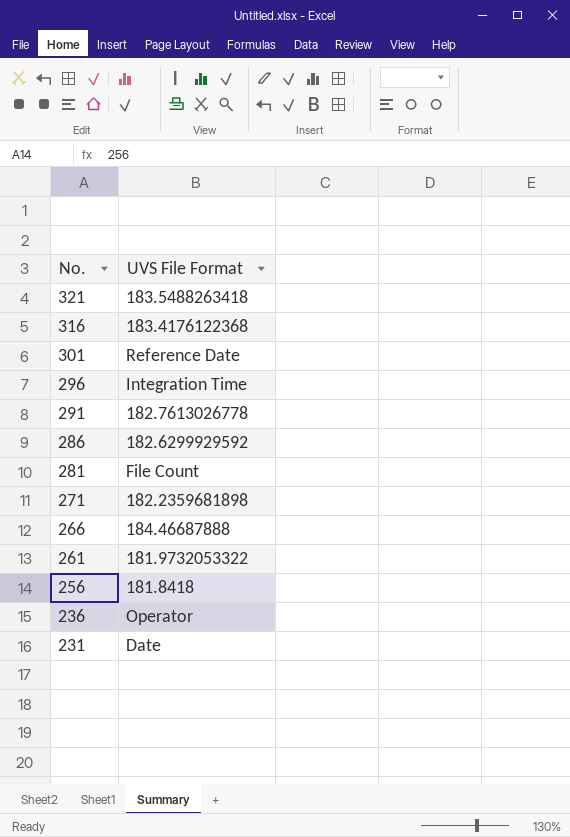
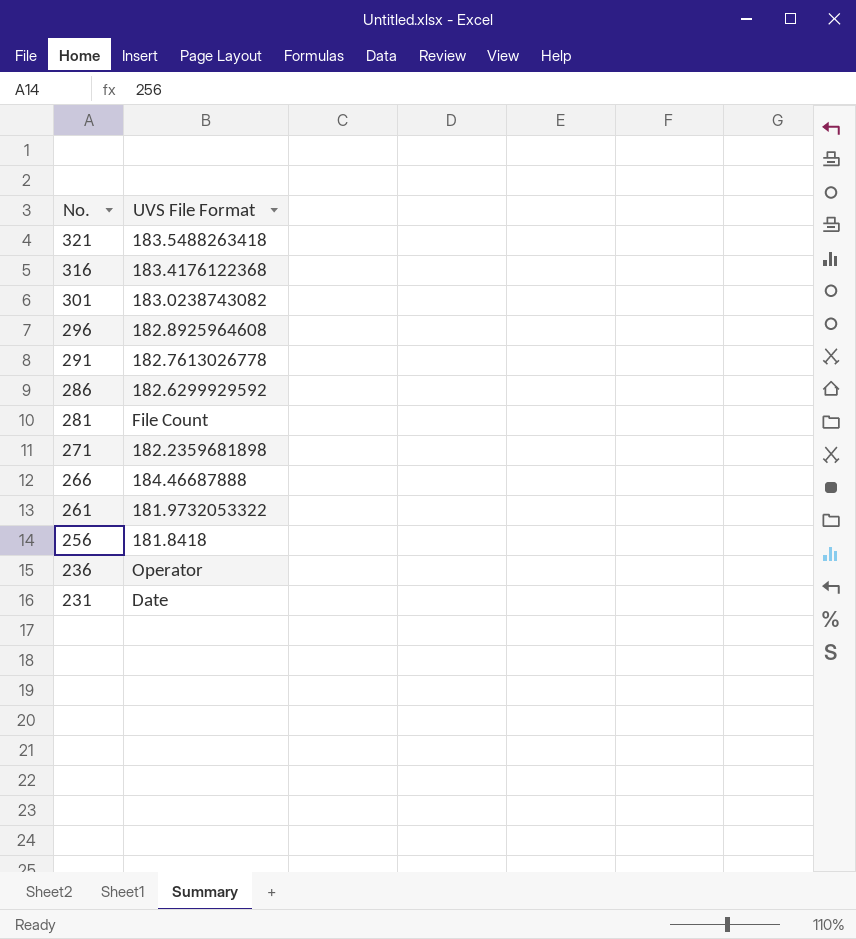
301 | UVS File Format: Reference Date -> 183.0238743082
296 | UVS File Format: Integration Time -> 182.8925964608

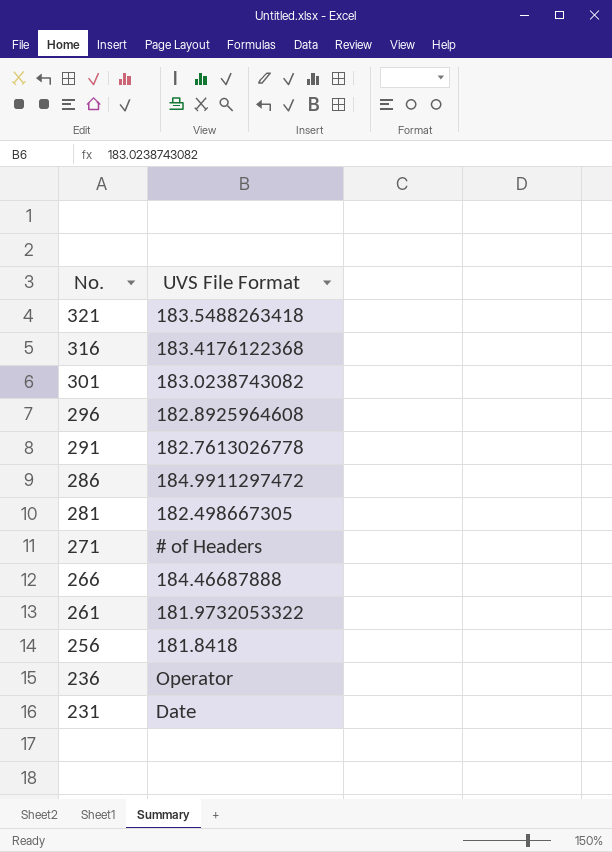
286 | UVS File Format: 182.6299929592 -> 184.9911297472
281 | UVS File Format: File Count -> 182.498667305
271 | UVS File Format: 182.2359681898 -> # of Headers

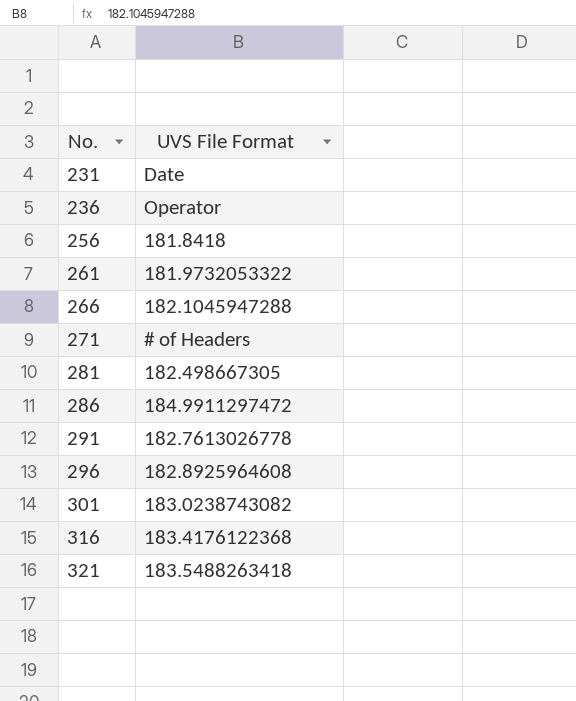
row order: No. descending -> No. ascending
266 | UVS File Format: 184.46687888 -> 182.1045947288

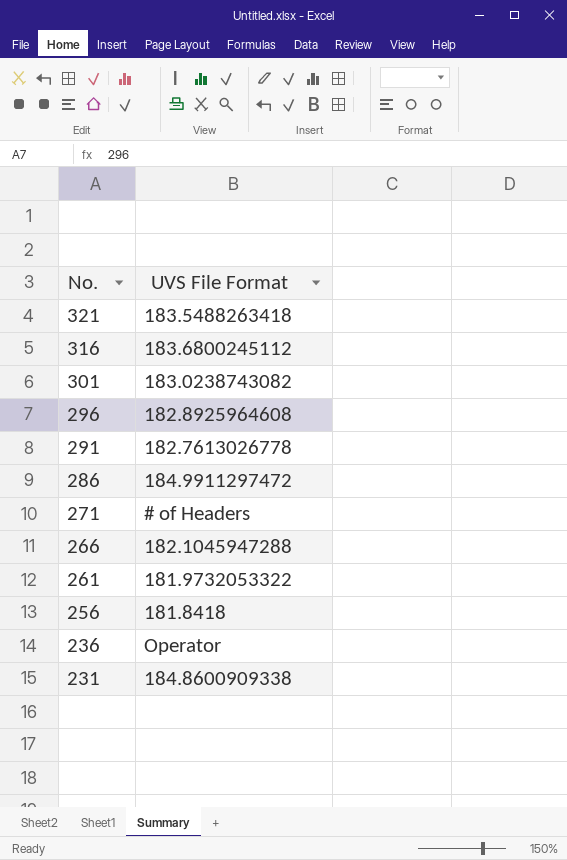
row order: No. ascending -> No. descending
row 281: 182.498667305 -> none
316 | UVS File Format: 183.4176122368 -> 183.6800245112
231 | UVS File Format: Date -> 184.8600909338

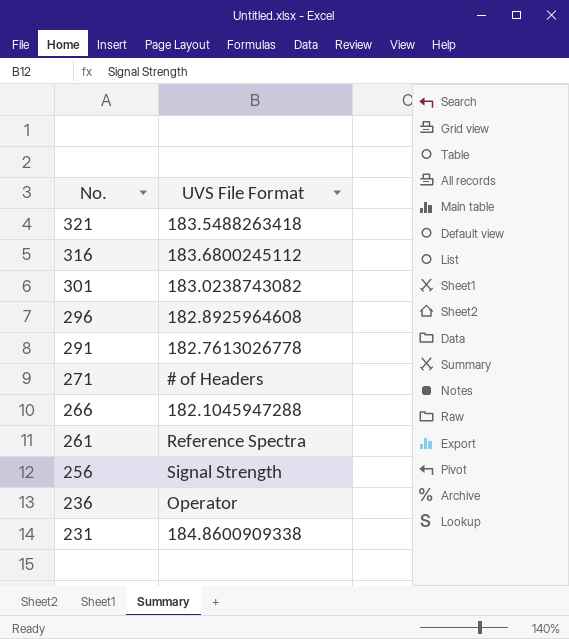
row 286: 184.9911297472 -> none
261 | UVS File Format: 181.9732053322 -> Reference Spectra
256 | UVS File Format: 181.8418 -> Signal Strength

